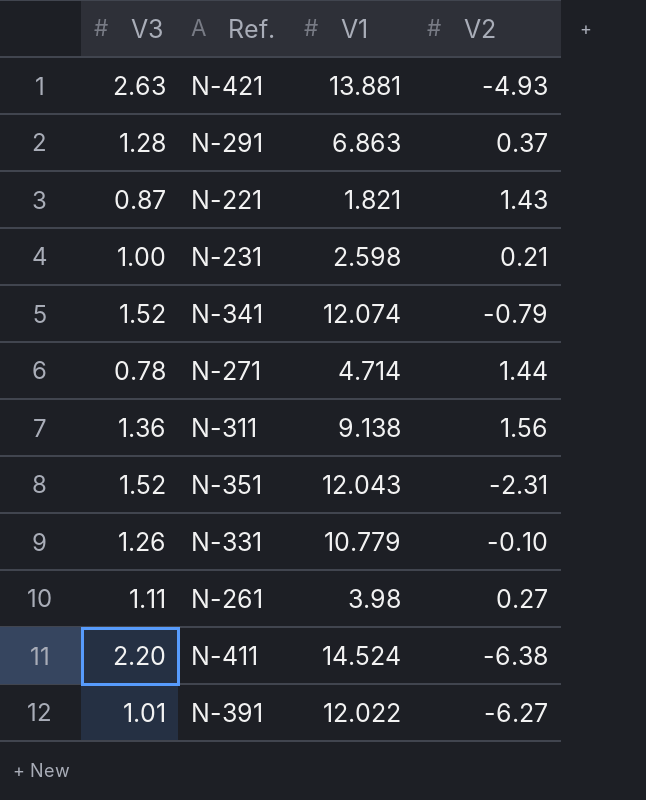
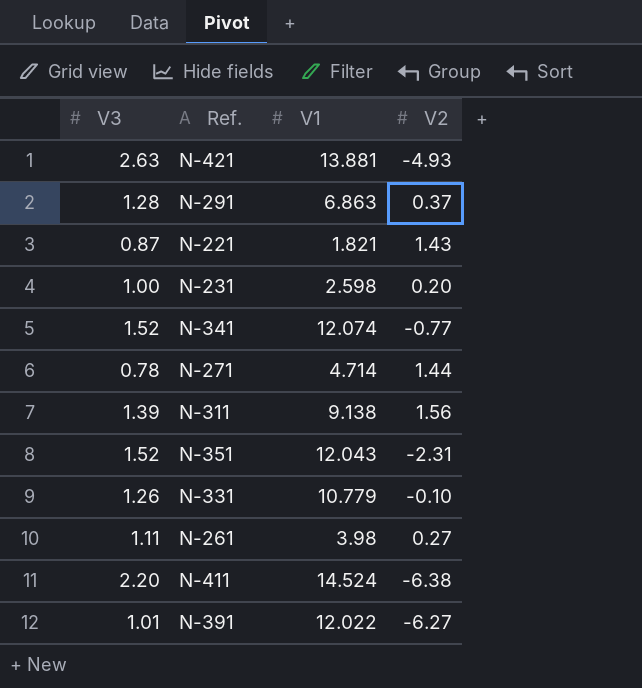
N-231 | V2: 0.21 -> 0.20
N-341 | V2: -0.79 -> -0.77
N-311 | V3: 1.36 -> 1.39

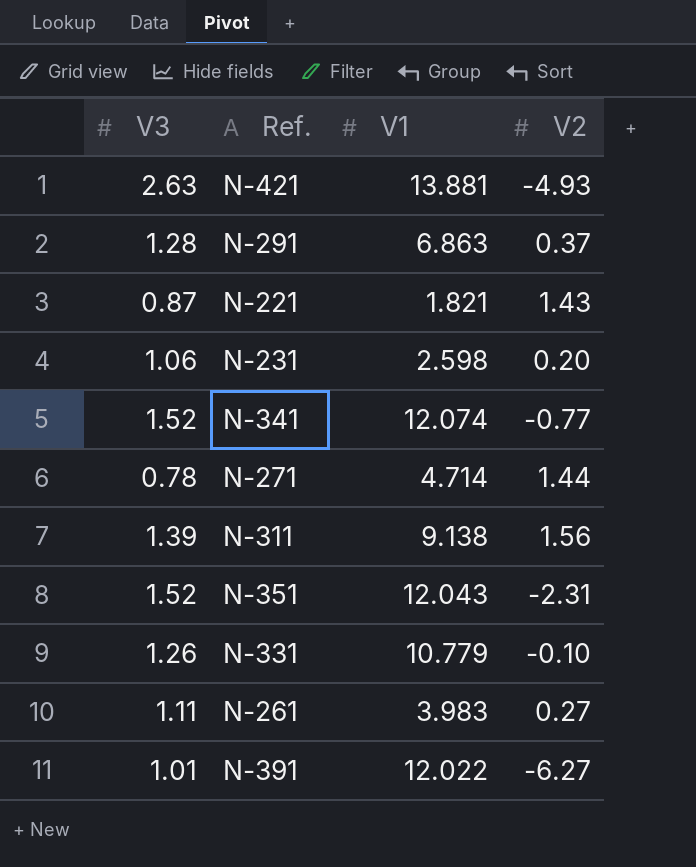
row N-411: 2.20 | 14.524 | -6.38 -> none
N-231 | V3: 1.00 -> 1.06
N-261 | V1: 3.98 -> 3.983

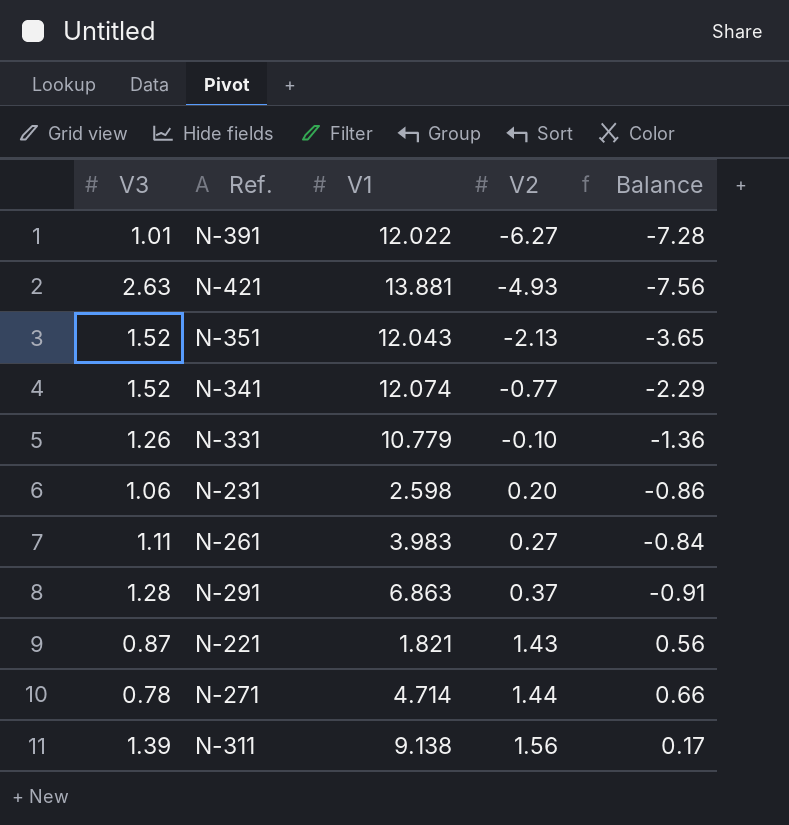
row order: none -> V2 ascending
column Balance | formula: none -> [V2] - [V3]
N-351 | V2: -2.31 -> -2.13

